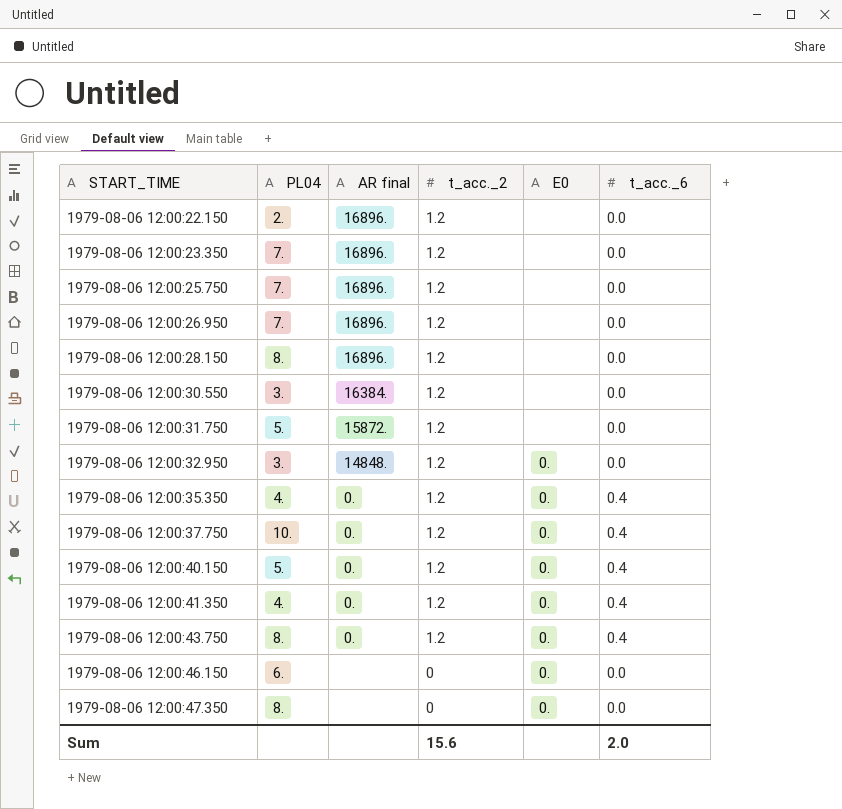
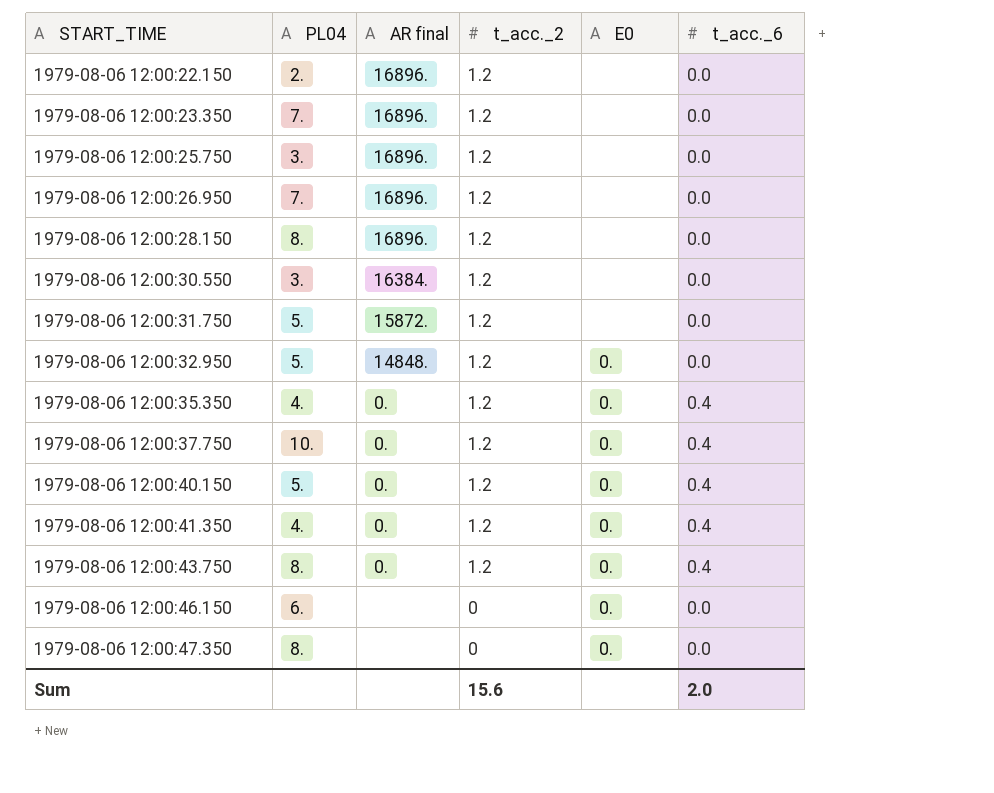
1979-08-06 12:00:25.750 | PL04: 7. -> 3.
1979-08-06 12:00:32.950 | PL04: 3. -> 5.

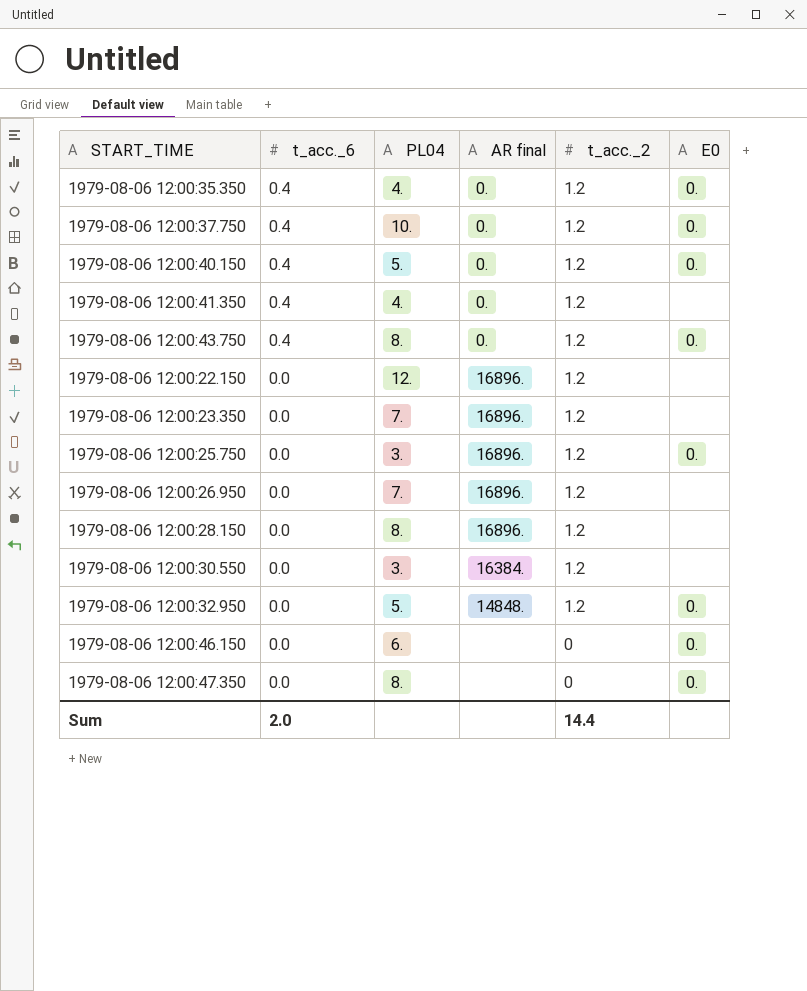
row order: START_TIME ascending -> t_acc._6 descending
column t_acc._6 | position: 6 -> 2
row 1979-08-06 12:00:31.750: 5. | 15872. | 1.2 | none | 0.0 -> none
1979-08-06 12:00:41.350 | E0: 0. -> none
1979-08-06 12:00:22.150 | PL04: 2. -> 12.
1979-08-06 12:00:25.750 | E0: none -> 0.
Sum | t_acc._2: 15.6 -> 14.4

